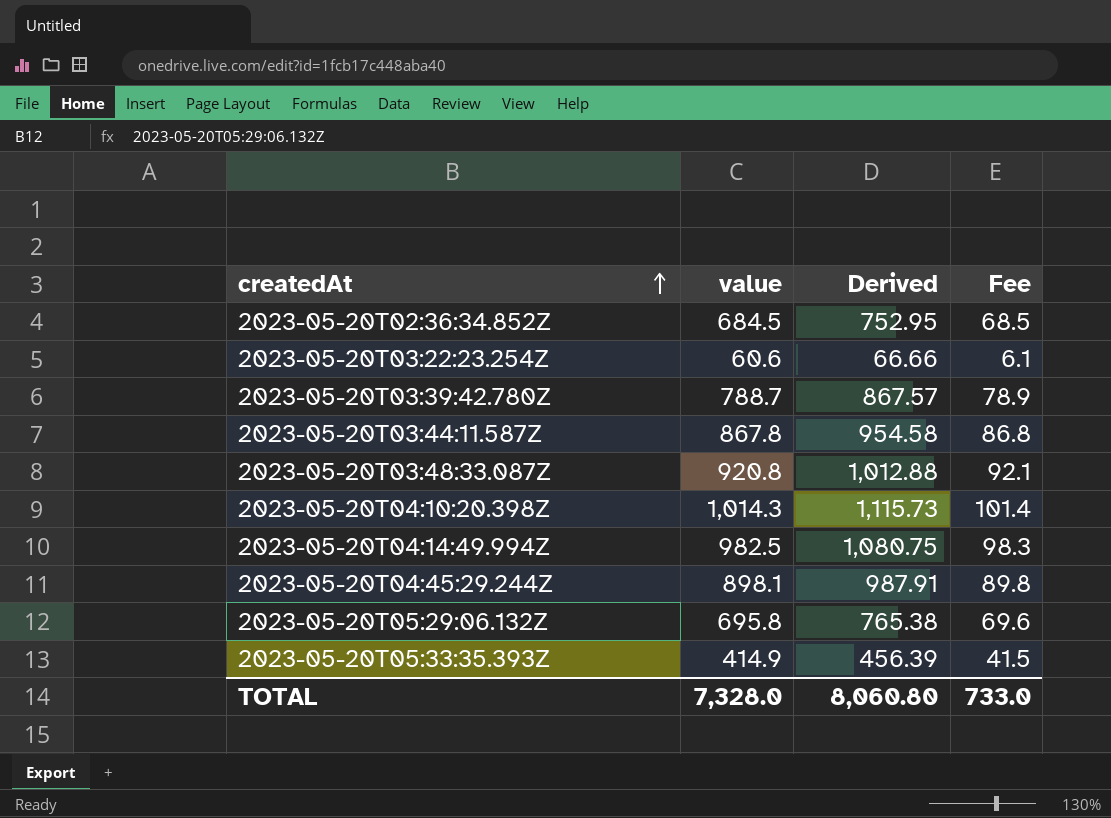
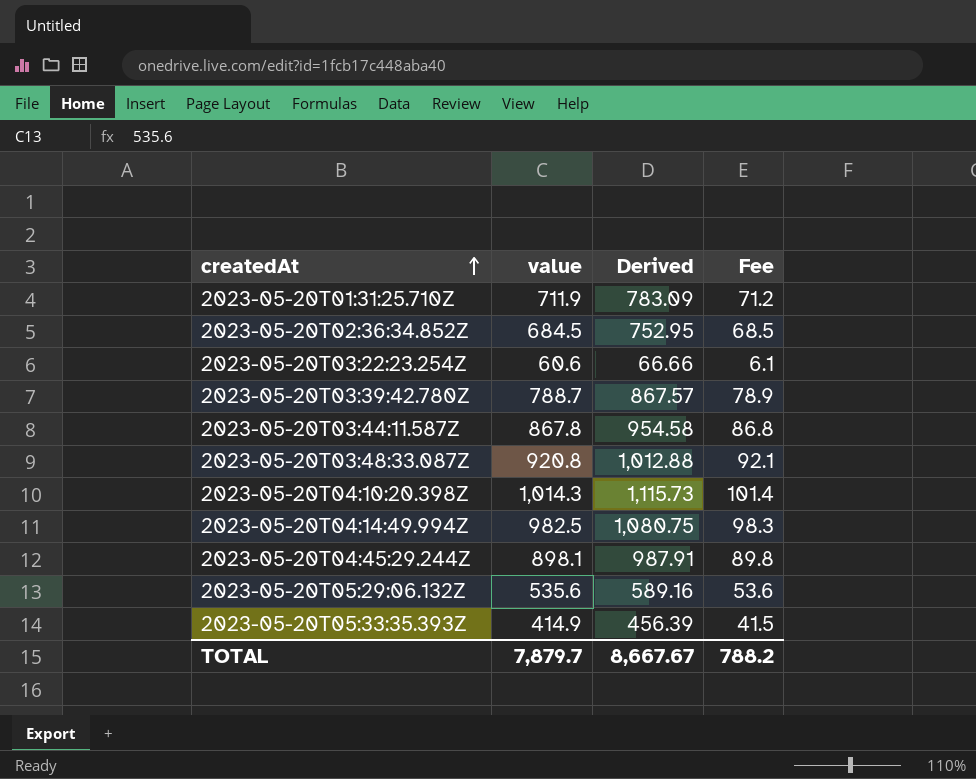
row 2023-05-20T01:31:25.710Z: none -> 711.9 | 783.09 | 71.2
2023-05-20T05:29:06.132Z | value: 695.8 -> 535.6
2023-05-20T05:29:06.132Z | Derived: 765.38 -> 589.16
2023-05-20T05:29:06.132Z | Fee: 69.6 -> 53.6
TOTAL | value: 7,328.0 -> 7,879.7
TOTAL | Derived: 8,060.80 -> 8,667.67
TOTAL | Fee: 733.0 -> 788.2

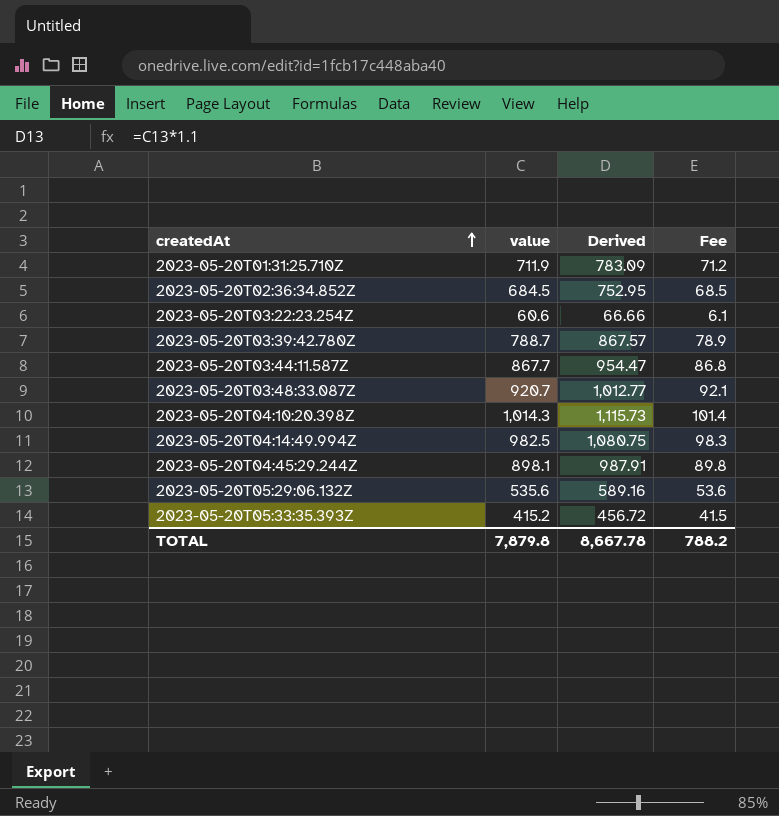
2023-05-20T03:44:11.587Z | value: 867.8 -> 867.7
2023-05-20T03:44:11.587Z | Derived: 954.58 -> 954.47
2023-05-20T03:48:33.087Z | value: 920.8 -> 920.7
2023-05-20T03:48:33.087Z | Derived: 1,012.88 -> 1,012.77
2023-05-20T05:33:35.393Z | value: 414.9 -> 415.2
2023-05-20T05:33:35.393Z | Derived: 456.39 -> 456.72
TOTAL | value: 7,879.7 -> 7,879.8
TOTAL | Derived: 8,667.67 -> 8,667.78

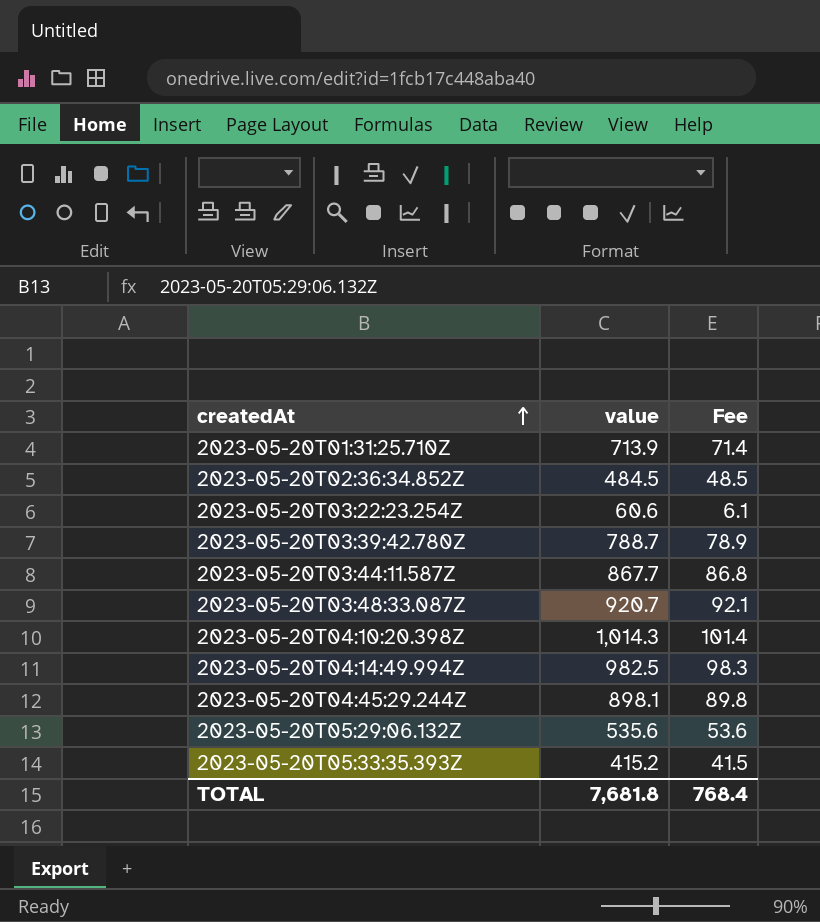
column Derived | formula: [value] * 1.1 -> none
2023-05-20T01:31:25.710Z | value: 711.9 -> 713.9
2023-05-20T01:31:25.710Z | Fee: 71.2 -> 71.4
2023-05-20T02:36:34.852Z | value: 684.5 -> 484.5
2023-05-20T02:36:34.852Z | Fee: 68.5 -> 48.5
TOTAL | value: 7,879.8 -> 7,681.8
TOTAL | Fee: 788.2 -> 768.4

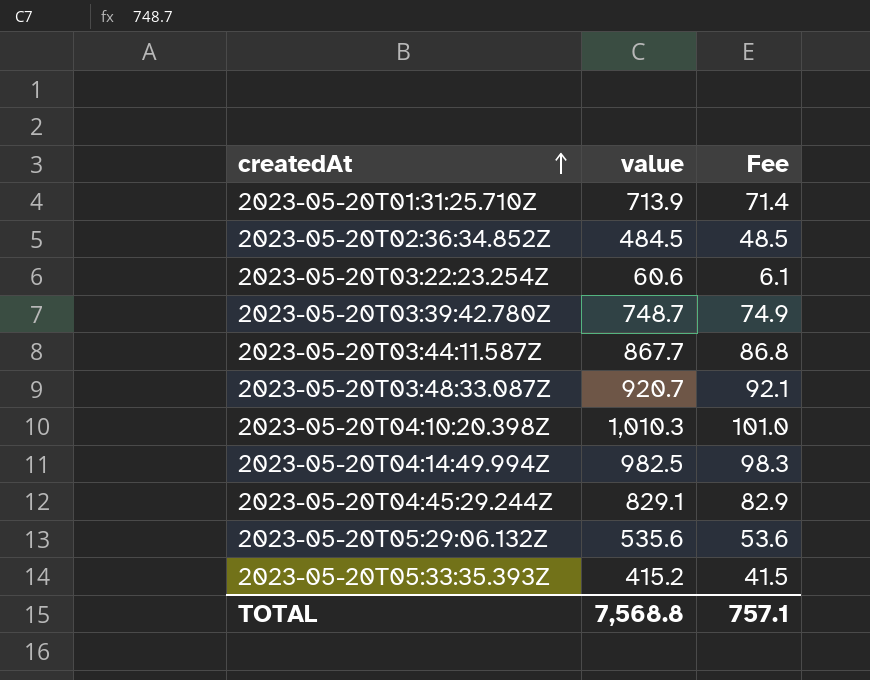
2023-05-20T03:39:42.780Z | value: 788.7 -> 748.7
2023-05-20T03:39:42.780Z | Fee: 78.9 -> 74.9
2023-05-20T04:10:20.398Z | value: 1,014.3 -> 1,010.3
2023-05-20T04:10:20.398Z | Fee: 101.4 -> 101.0
2023-05-20T04:45:29.244Z | value: 898.1 -> 829.1
2023-05-20T04:45:29.244Z | Fee: 89.8 -> 82.9
TOTAL | value: 7,681.8 -> 7,568.8
TOTAL | Fee: 768.4 -> 757.1

